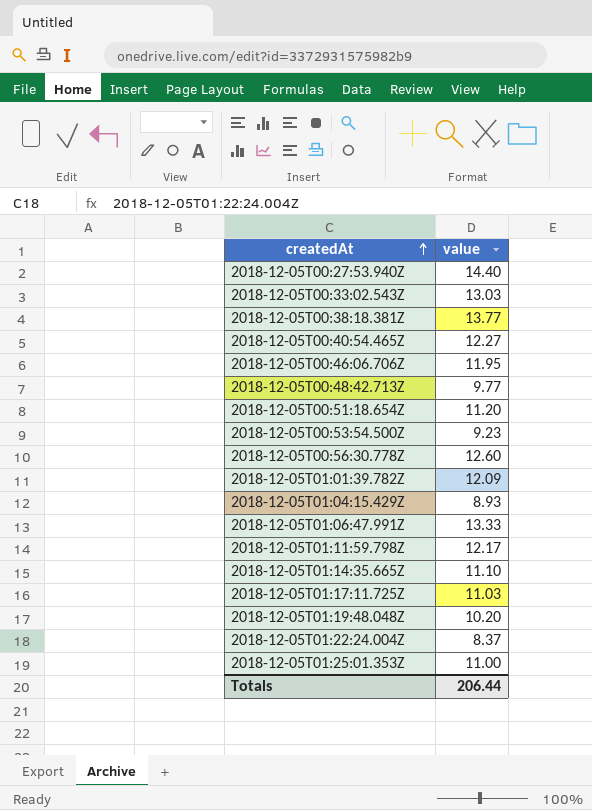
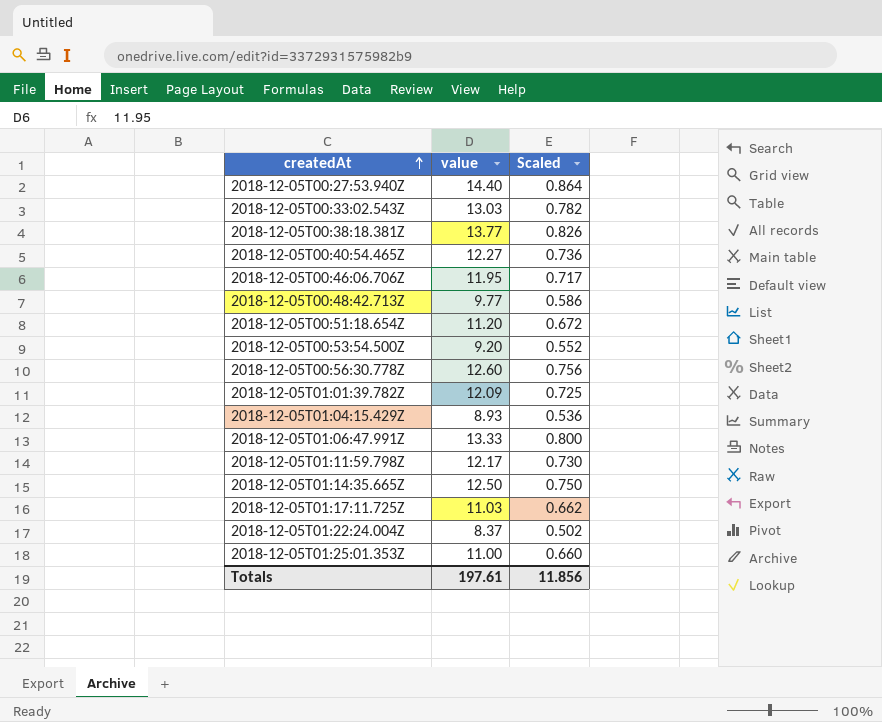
column Scaled | formula: none -> [value] * 0.06
row 2018-12-05T01:19:48.048Z: 10.20 -> none
2018-12-05T00:53:54.500Z | value: 9.23 -> 9.20
2018-12-05T01:14:35.665Z | value: 11.10 -> 12.50
Totals | value: 206.44 -> 197.61

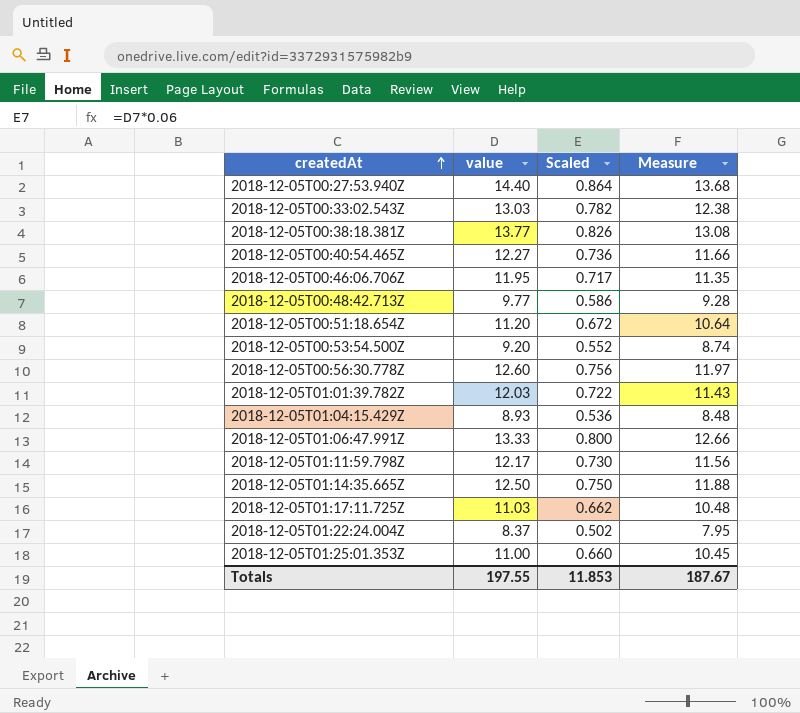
column Measure | formula: none -> [value] * 0.95
2018-12-05T01:01:39.782Z | value: 12.09 -> 12.03
2018-12-05T01:01:39.782Z | Scaled: 0.725 -> 0.722
Totals | value: 197.61 -> 197.55
Totals | Scaled: 11.856 -> 11.853

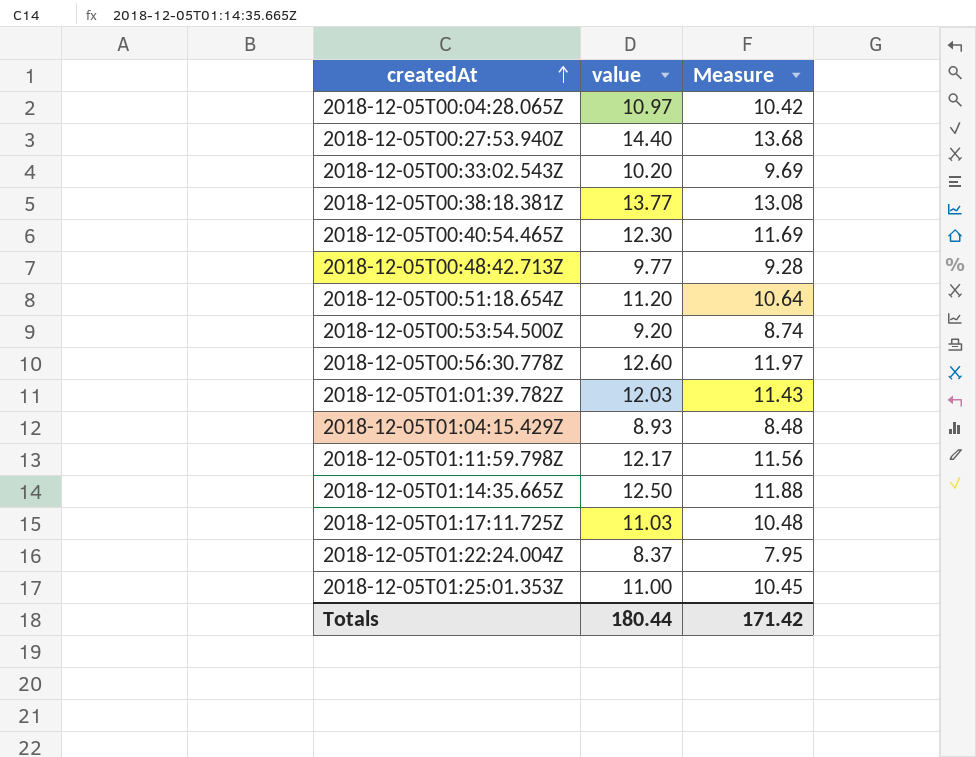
column Scaled | formula: [value] * 0.06 -> none
row 2018-12-05T00:46:06.706Z: 11.95 | 0.717 | 11.35 -> none
row 2018-12-05T01:06:47.991Z: 13.33 | 0.800 | 12.66 -> none
row 2018-12-05T00:04:28.065Z: none -> 10.97 | 10.42
2018-12-05T00:33:02.543Z | value: 13.03 -> 10.20
2018-12-05T00:33:02.543Z | Measure: 12.38 -> 9.69
2018-12-05T00:40:54.465Z | value: 12.27 -> 12.30
2018-12-05T00:40:54.465Z | Measure: 11.66 -> 11.69
Totals | value: 197.55 -> 180.44
Totals | Measure: 187.67 -> 171.42

